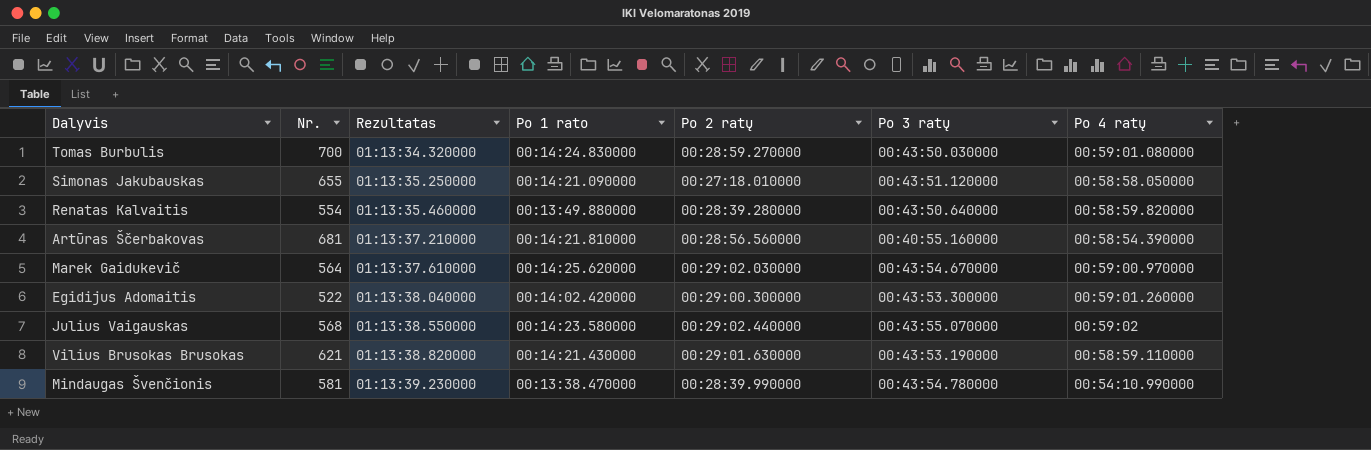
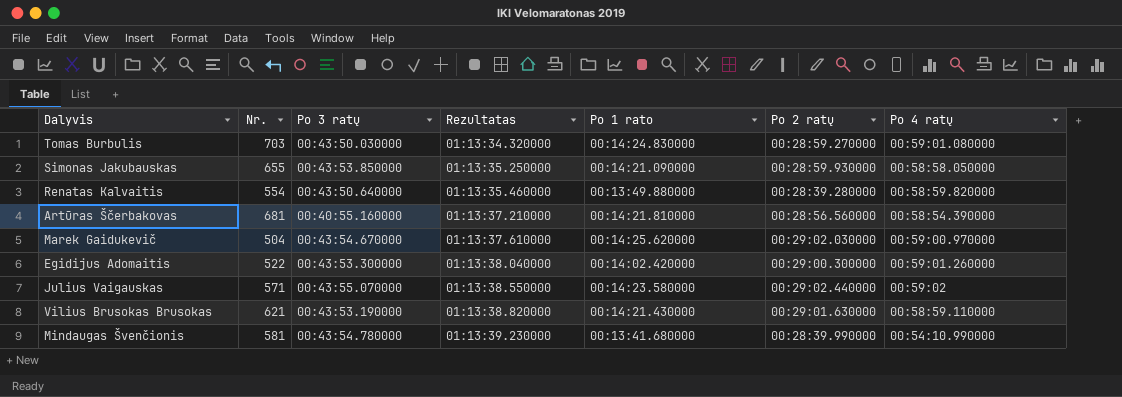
column Po 3 ratų | position: 6 -> 3
Tomas Burbulis | Nr.: 700 -> 703
Simonas Jakubauskas | Po 3 ratų: 00:43:51.120000 -> 00:43:53.850000
Simonas Jakubauskas | Po 2 ratų: 00:27:18.010000 -> 00:28:59.930000
Marek Gaidukevič | Nr.: 564 -> 504
Julius Vaigauskas | Nr.: 568 -> 571
Mindaugas Švenčionis | Po 1 rato: 00:13:38.470000 -> 00:13:41.680000

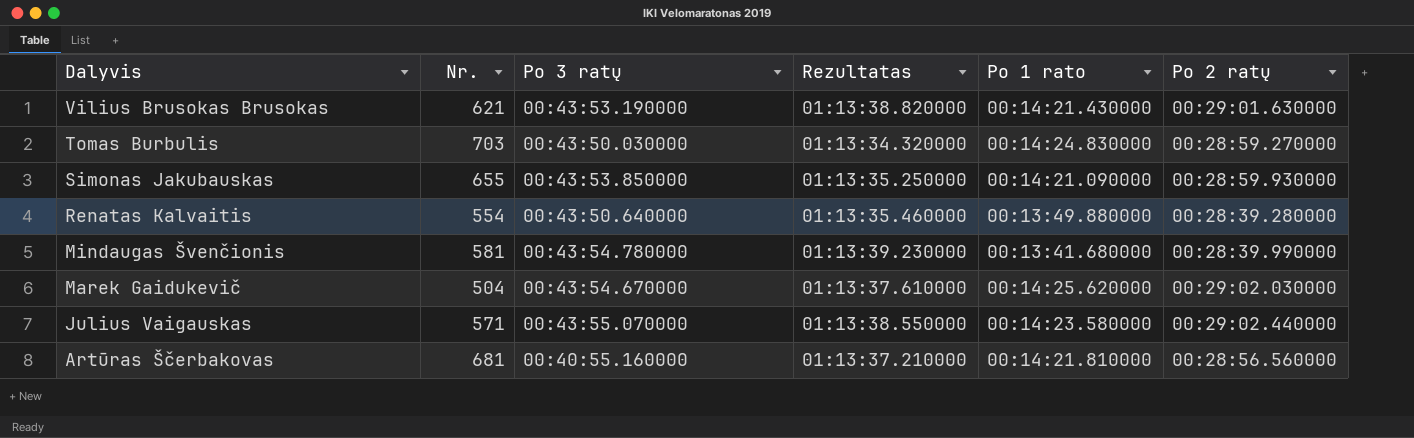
row order: Rezultatas ascending -> Dalyvis descending
column Po 4 ratų | position: 7 -> none
row Egidijus Adomaitis: 522 | 00:43:53.300000 | 01:13:38.040000 | 00:14:02.420000 | 00:29:00.300000 | 00:59:01.260000 -> none

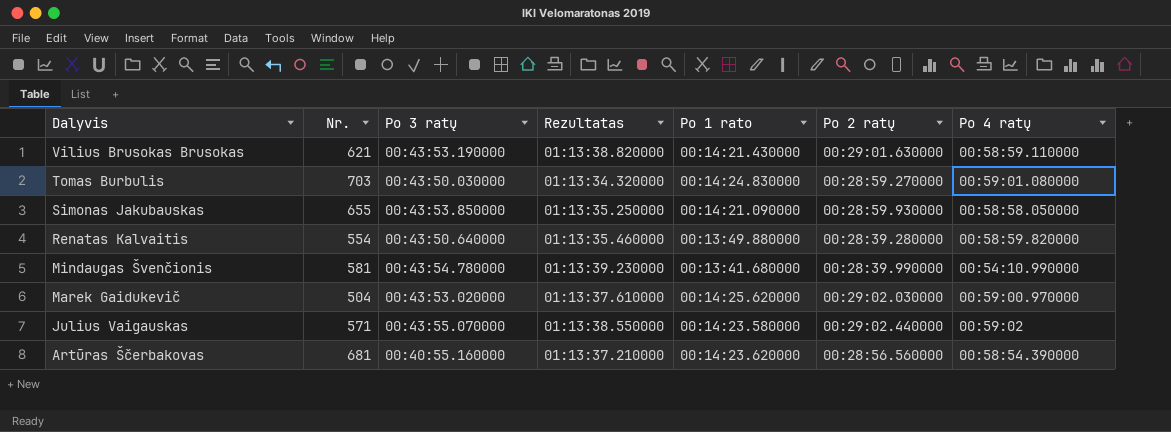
column Po 4 ratų | position: none -> 7
Marek Gaidukevič | Po 3 ratų: 00:43:54.670000 -> 00:43:53.020000
Artūras Ščerbakovas | Po 1 rato: 00:14:21.810000 -> 00:14:23.620000

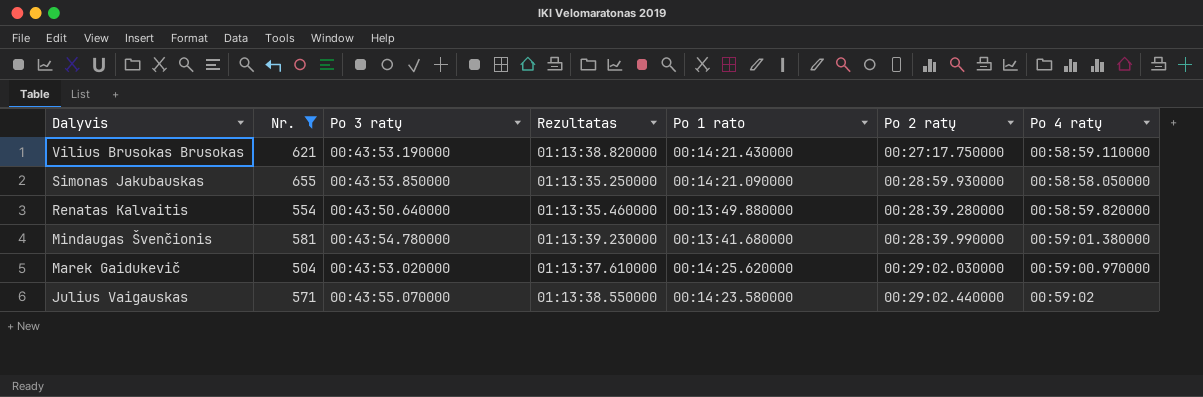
filter: none -> Nr. <= 655
Vilius Brusokas Brusokas | Po 2 ratų: 00:29:01.630000 -> 00:27:17.750000
Mindaugas Švenčionis | Po 4 ratų: 00:54:10.990000 -> 00:59:01.380000

